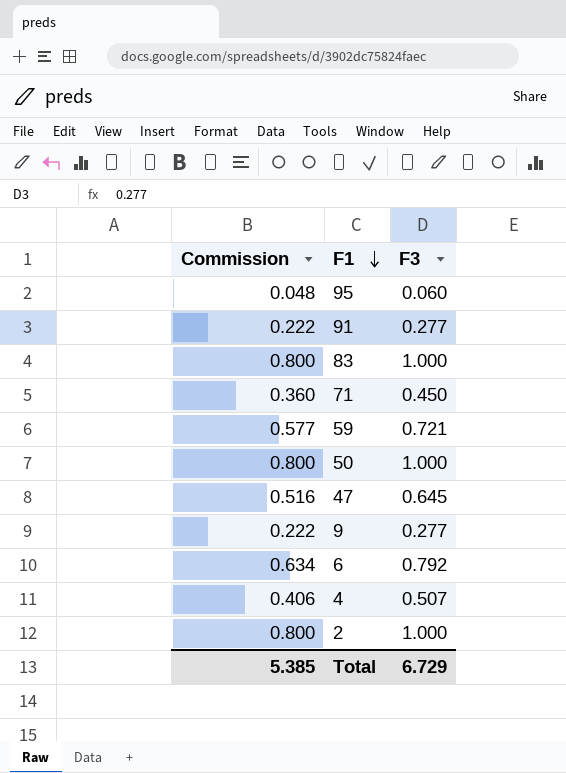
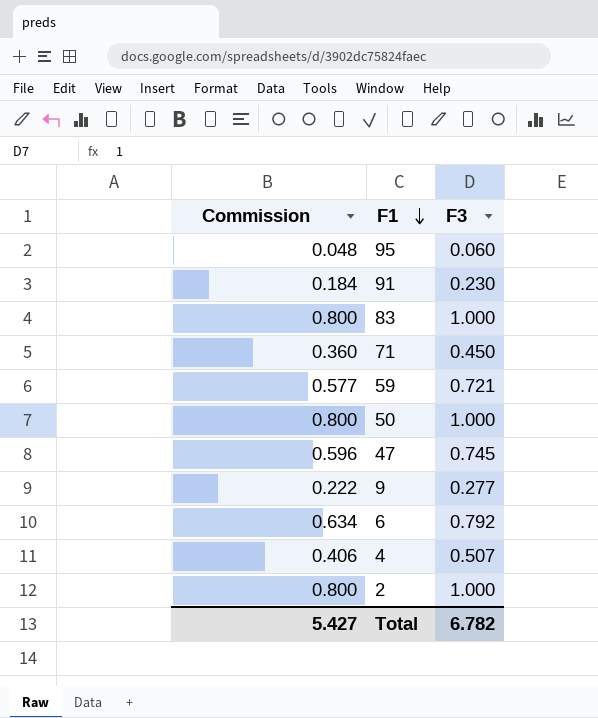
91 | Commission: 0.222 -> 0.184
91 | F3: 0.277 -> 0.230
47 | Commission: 0.516 -> 0.596
47 | F3: 0.645 -> 0.745
Total | Commission: 5.385 -> 5.427
Total | F3: 6.729 -> 6.782

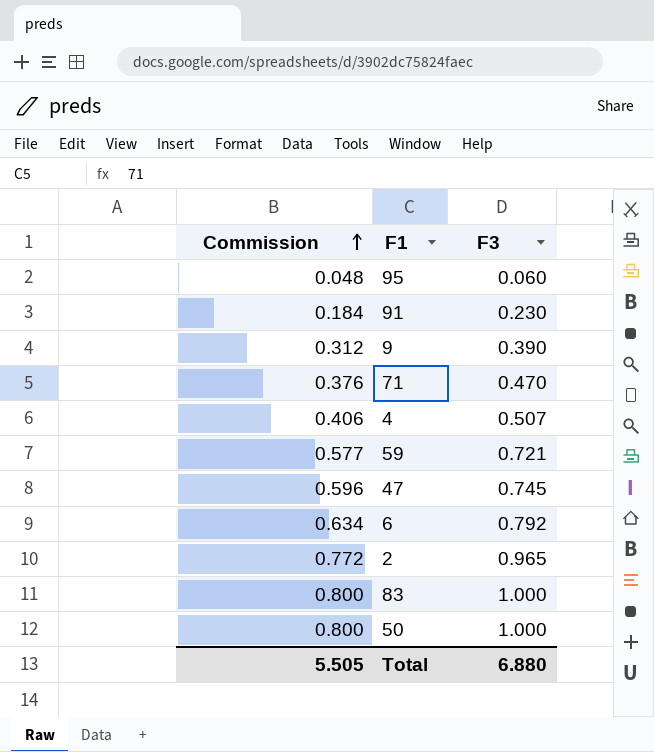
row order: F1 descending -> Commission ascending
9 | Commission: 0.222 -> 0.312
9 | F3: 0.277 -> 0.390
71 | Commission: 0.360 -> 0.376
71 | F3: 0.450 -> 0.470
2 | Commission: 0.800 -> 0.772
2 | F3: 1.000 -> 0.965
Total | Commission: 5.427 -> 5.505
Total | F3: 6.782 -> 6.880

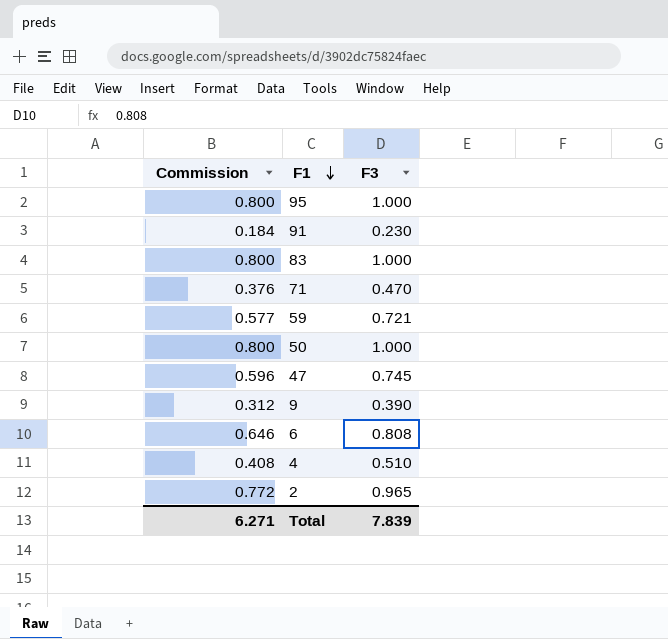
row order: Commission ascending -> F1 descending
95 | Commission: 0.048 -> 0.800
95 | F3: 0.060 -> 1.000
6 | Commission: 0.634 -> 0.646
6 | F3: 0.792 -> 0.808
4 | Commission: 0.406 -> 0.408
4 | F3: 0.507 -> 0.510
Total | Commission: 5.505 -> 6.271
Total | F3: 6.880 -> 7.839

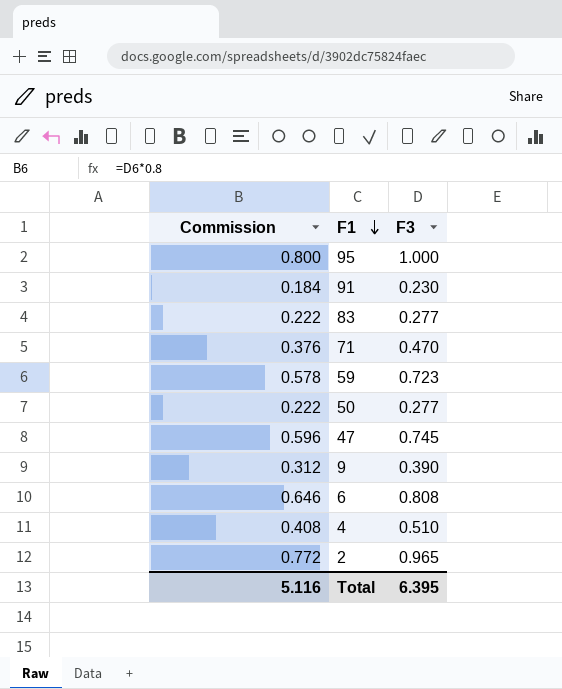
83 | Commission: 0.800 -> 0.222
83 | F3: 1.000 -> 0.277
59 | Commission: 0.577 -> 0.578
59 | F3: 0.721 -> 0.723
50 | Commission: 0.800 -> 0.222
50 | F3: 1.000 -> 0.277
Total | Commission: 6.271 -> 5.116
Total | F3: 7.839 -> 6.395

